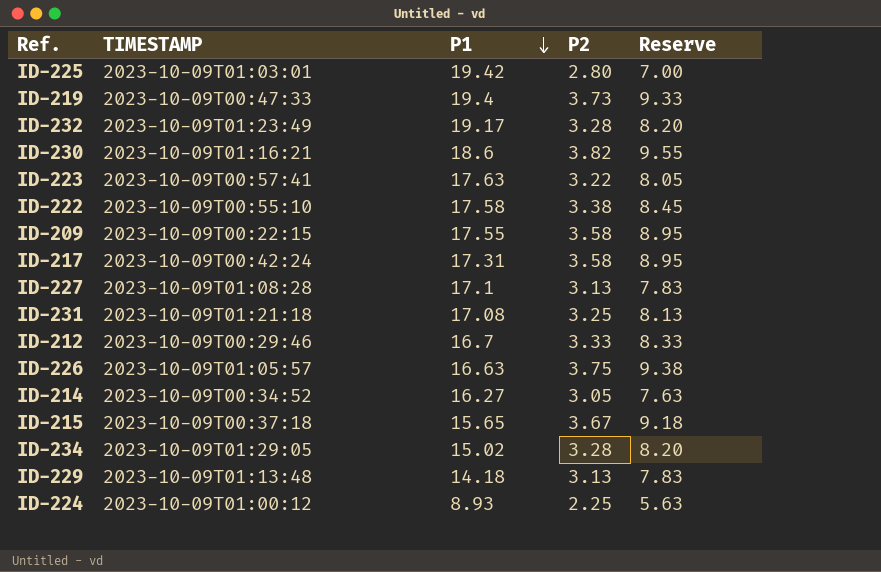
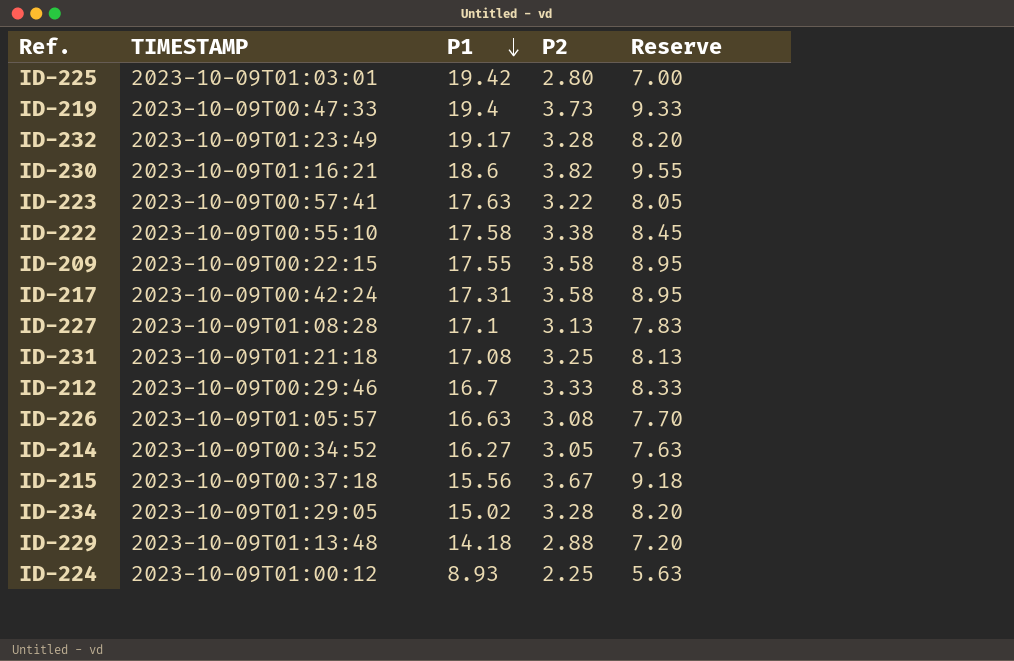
ID-226 | P2: 3.75 -> 3.08
ID-226 | Reserve: 9.38 -> 7.70
ID-215 | P1: 15.65 -> 15.56
ID-229 | P2: 3.13 -> 2.88
ID-229 | Reserve: 7.83 -> 7.20

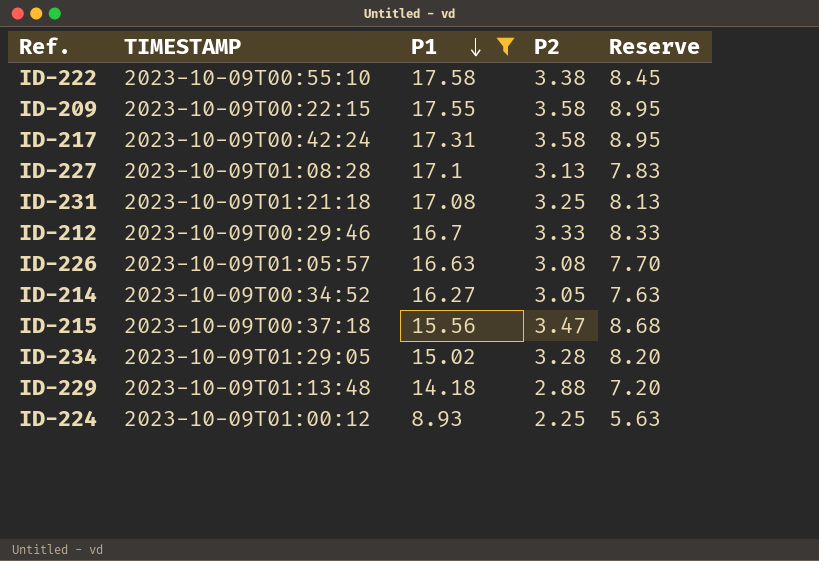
filter: none -> P1 <= 17.58
ID-215 | P2: 3.67 -> 3.47
ID-215 | Reserve: 9.18 -> 8.68

